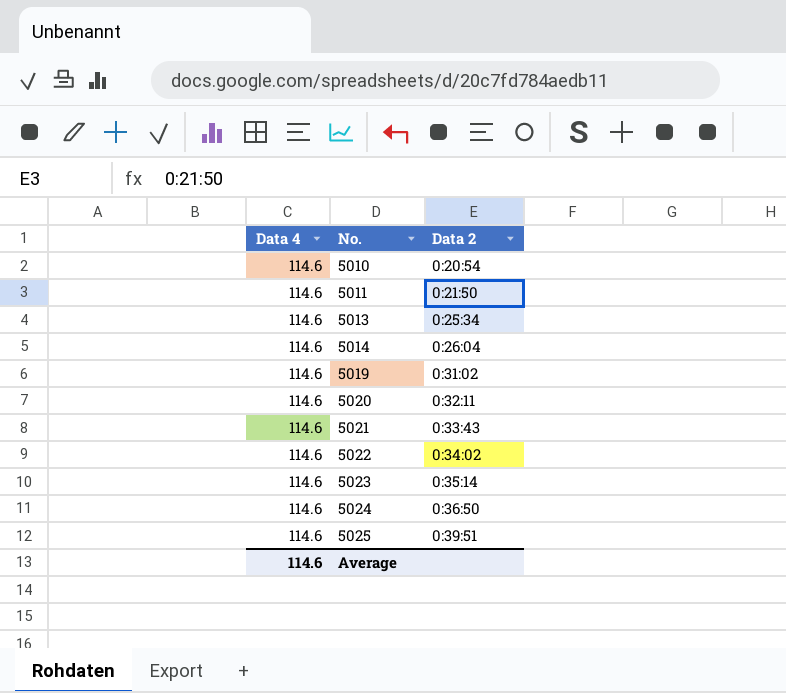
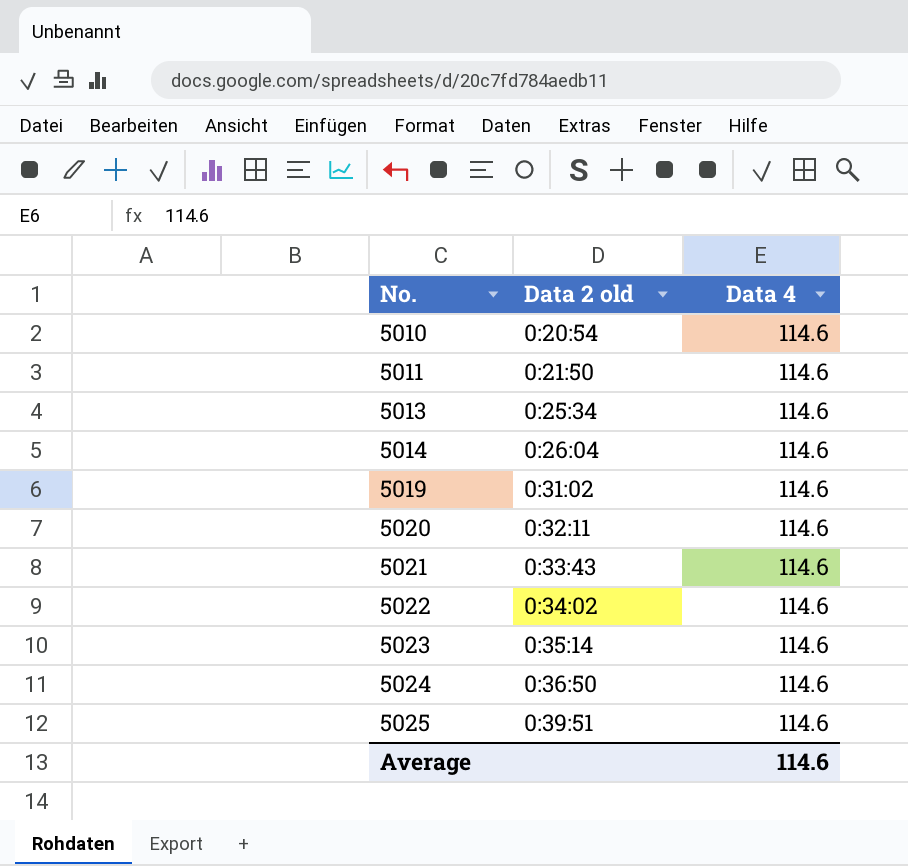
column name: Data 2 -> Data 2 old
column Data 4 | position: 1 -> 3

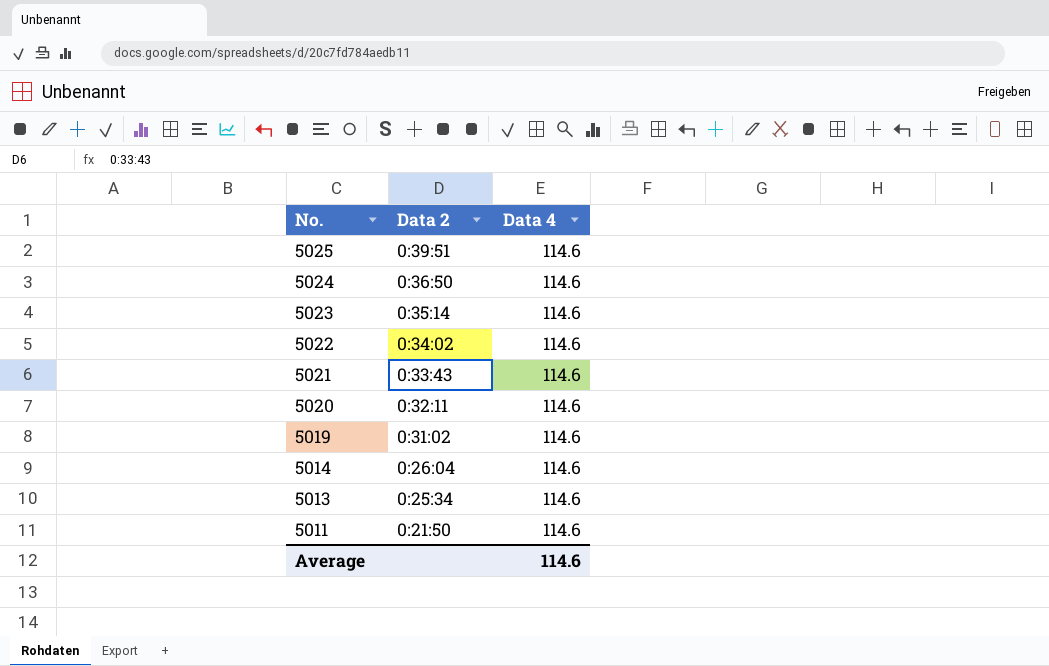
row order: No. ascending -> No. descending
column name: Data 2 old -> Data 2
row 5010: 0:20:54 | 114.6 -> none

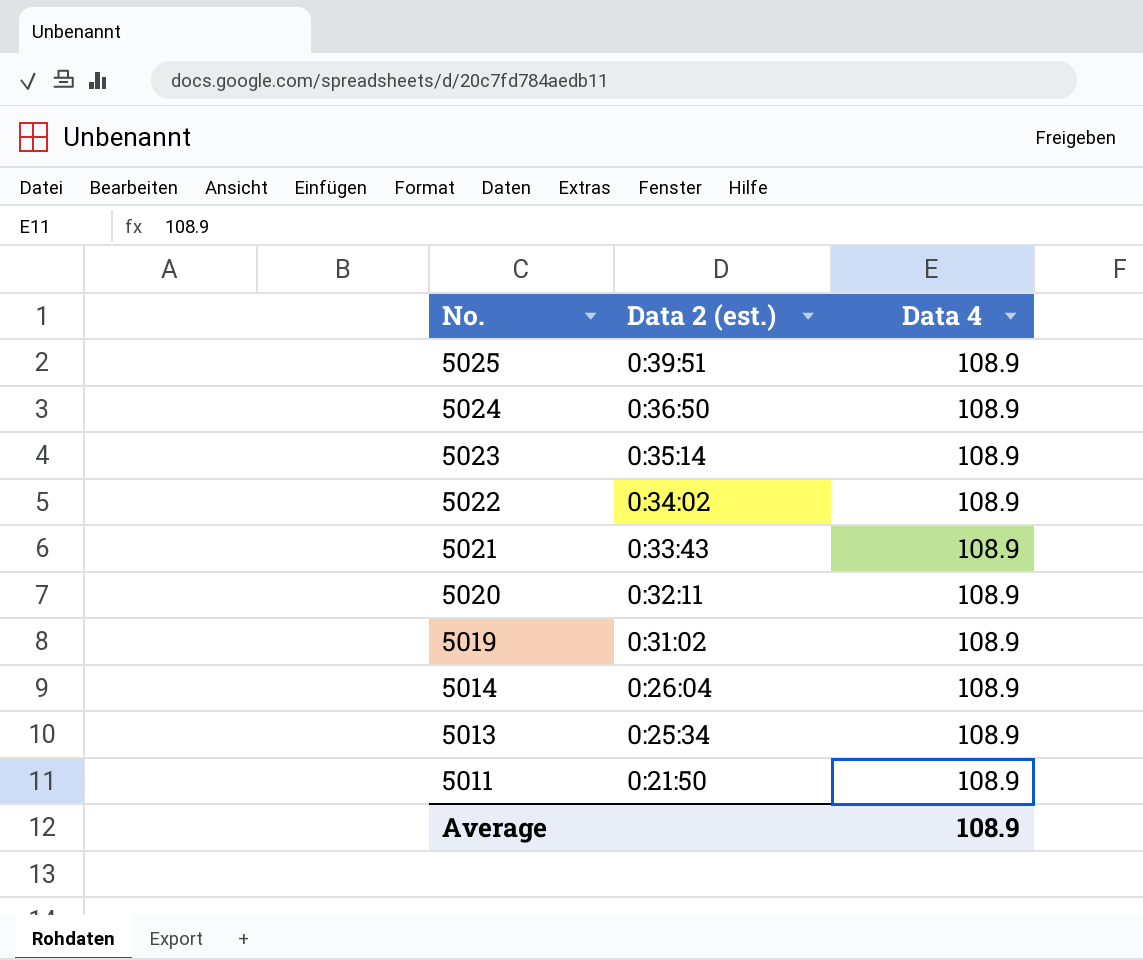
column name: Data 2 -> Data 2 (est.)
5025 | Data 4: 114.6 -> 108.9
5024 | Data 4: 114.6 -> 108.9
5023 | Data 4: 114.6 -> 108.9
5022 | Data 4: 114.6 -> 108.9
5021 | Data 4: 114.6 -> 108.9
5020 | Data 4: 114.6 -> 108.9
5019 | Data 4: 114.6 -> 108.9
5014 | Data 4: 114.6 -> 108.9
5013 | Data 4: 114.6 -> 108.9
5011 | Data 4: 114.6 -> 108.9
Average | Data 4: 114.6 -> 108.9

